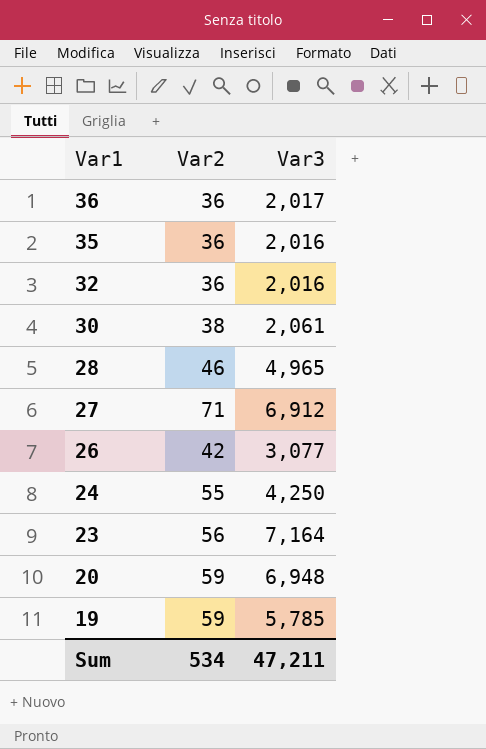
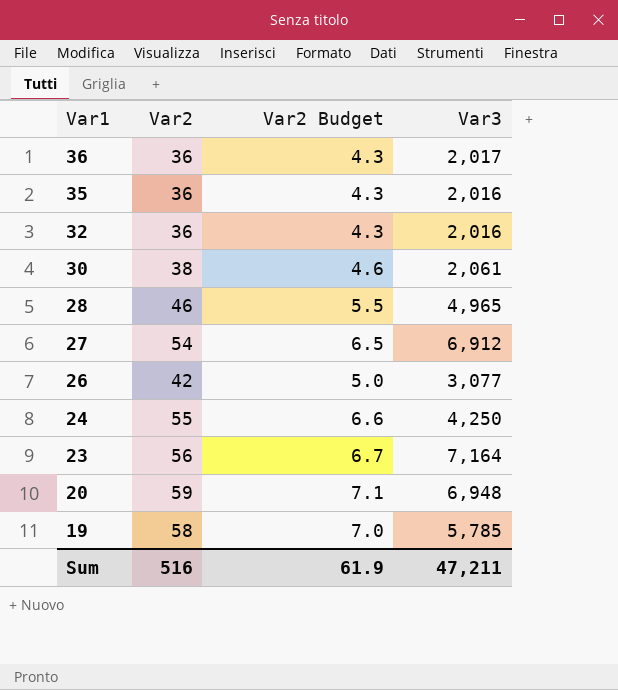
column Var2 Budget | formula: none -> [Var2] * 0.12
27 | Var2: 71 -> 54
19 | Var2: 59 -> 58
Sum | Var2: 534 -> 516

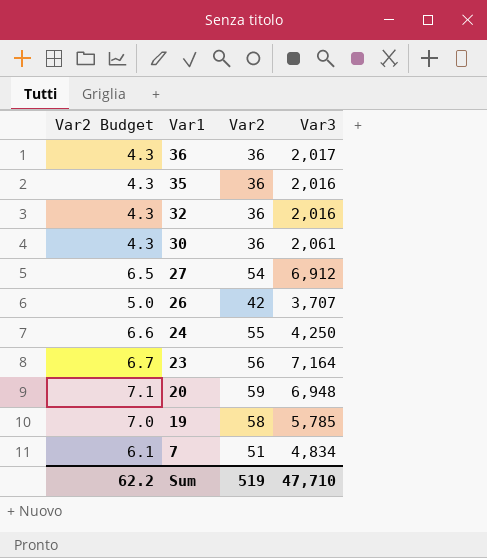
column Var2 Budget | position: 3 -> 1
row 28: 46 | 5.5 | 4,965 -> none
30 | Var2 Budget: 4.6 -> 4.3
30 | Var2: 38 -> 36
26 | Var3: 3,077 -> 3,707
row 7: none -> 6.1 | 51 | 4,834
Sum | Var2 Budget: 61.9 -> 62.2
Sum | Var2: 516 -> 519
Sum | Var3: 47,211 -> 47,710

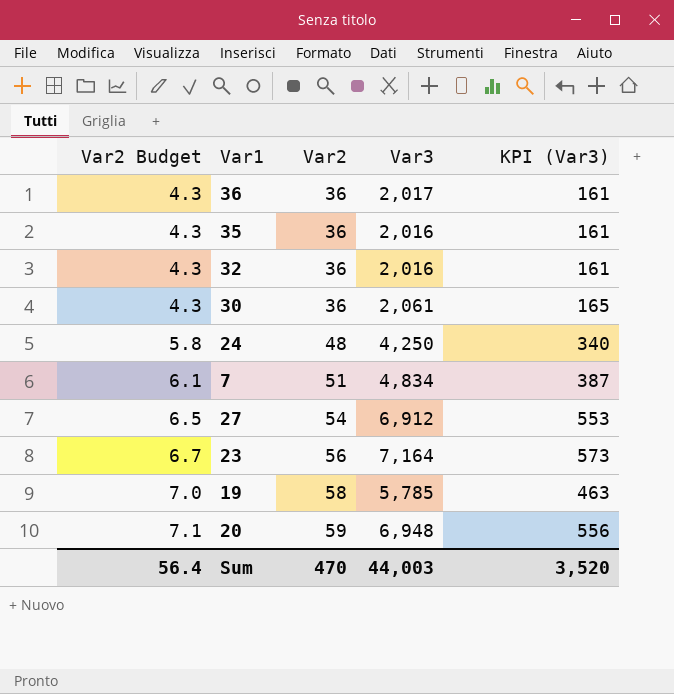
row order: Var1 descending -> Var2 Budget ascending
column KPI (Var3) | formula: none -> [Var3] * 0.08
row 26: 5.0 | 42 | 3,707 -> none
24 | Var2 Budget: 6.6 -> 5.8
24 | Var2: 55 -> 48
Sum | Var2 Budget: 62.2 -> 56.4
Sum | Var2: 519 -> 470
Sum | Var3: 47,710 -> 44,003

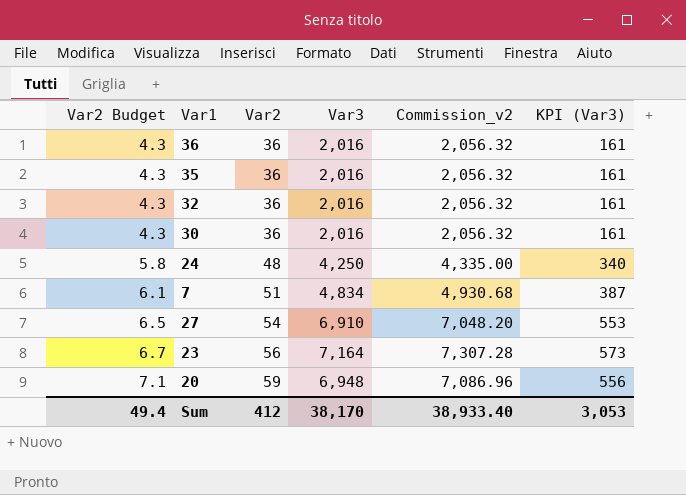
column Commission_v2 | formula: none -> [Var3] * 1.02
row 19: 7.0 | 58 | 5,785 | 463 -> none
36 | Var3: 2,017 -> 2,016
30 | Var3: 2,061 -> 2,016
30 | KPI (Var3): 165 -> 161
27 | Var3: 6,912 -> 6,910
Sum | Var2 Budget: 56.4 -> 49.4
Sum | Var2: 470 -> 412
Sum | Var3: 44,003 -> 38,170
Sum | KPI (Var3): 3,520 -> 3,053

